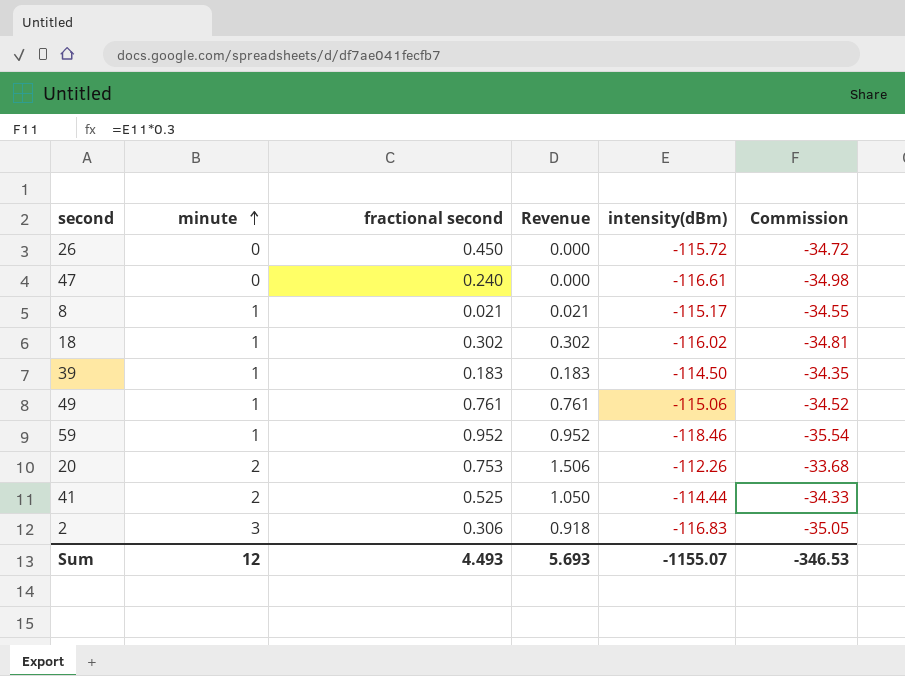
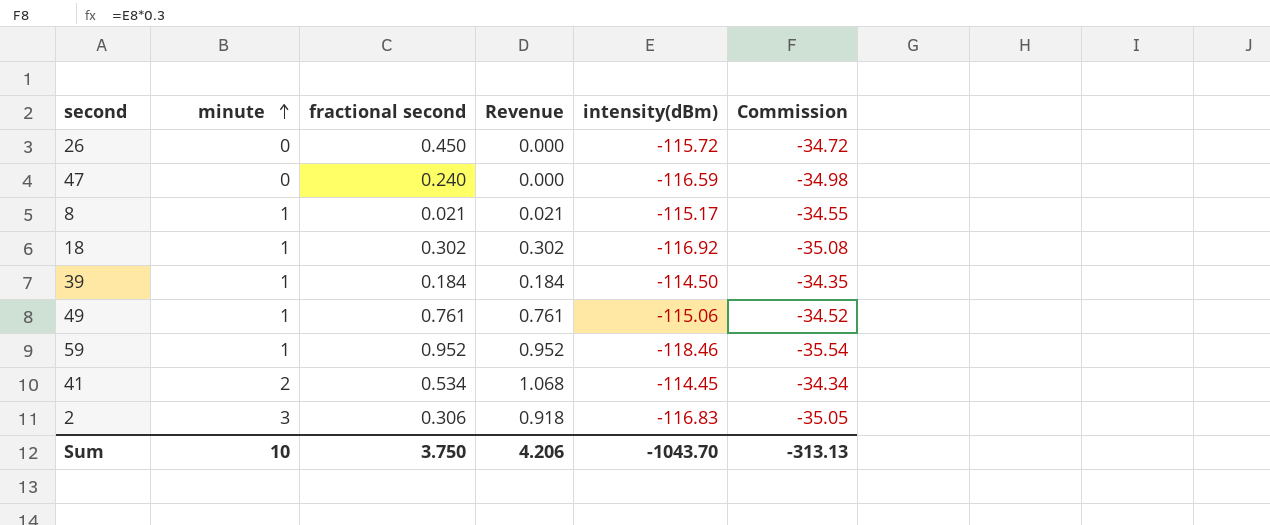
row 20: 2 | 0.753 | 1.506 | -112.26 | -33.68 -> none
47 | intensity(dBm): -116.61 -> -116.59
18 | intensity(dBm): -116.02 -> -116.92
18 | Commission: -34.81 -> -35.08
39 | fractional second: 0.183 -> 0.184
39 | Revenue: 0.183 -> 0.184
41 | fractional second: 0.525 -> 0.534
41 | Revenue: 1.050 -> 1.068
41 | intensity(dBm): -114.44 -> -114.45
41 | Commission: -34.33 -> -34.34
Sum | minute: 12 -> 10
Sum | fractional second: 4.493 -> 3.750
Sum | Revenue: 5.693 -> 4.206
Sum | intensity(dBm): -1155.07 -> -1043.70
Sum | Commission: -346.53 -> -313.13

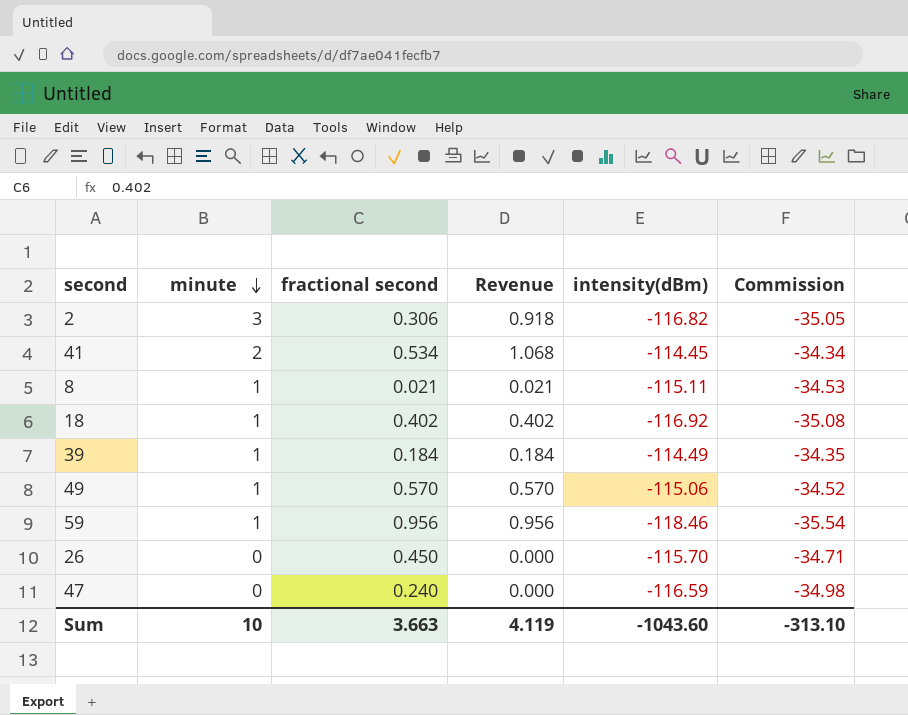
row order: minute ascending -> minute descending
2 | intensity(dBm): -116.83 -> -116.82
8 | intensity(dBm): -115.17 -> -115.11
8 | Commission: -34.55 -> -34.53
18 | fractional second: 0.302 -> 0.402
18 | Revenue: 0.302 -> 0.402
39 | intensity(dBm): -114.50 -> -114.49
49 | fractional second: 0.761 -> 0.570
49 | Revenue: 0.761 -> 0.570
59 | fractional second: 0.952 -> 0.956
59 | Revenue: 0.952 -> 0.956
26 | intensity(dBm): -115.72 -> -115.70
26 | Commission: -34.72 -> -34.71
Sum | fractional second: 3.750 -> 3.663
Sum | Revenue: 4.206 -> 4.119
Sum | intensity(dBm): -1043.70 -> -1043.60
Sum | Commission: -313.13 -> -313.10

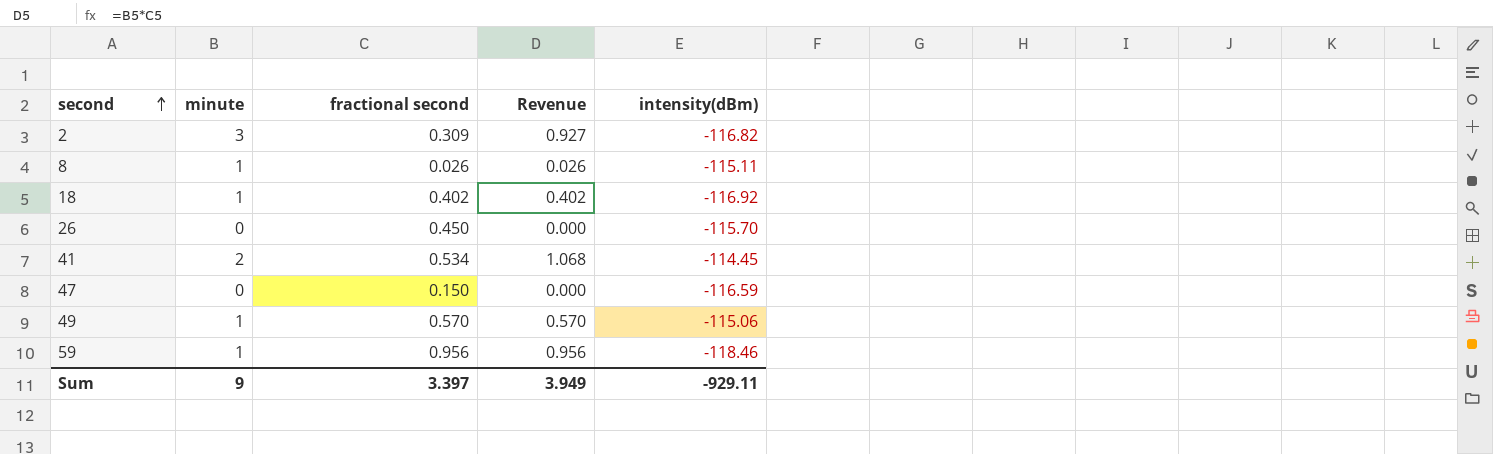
row order: minute descending -> second ascending
column Commission | formula: [intensity(dBm)] * 0.3 -> none
row 39: 1 | 0.184 | 0.184 | -114.49 | -34.35 -> none
2 | fractional second: 0.306 -> 0.309
2 | Revenue: 0.918 -> 0.927
8 | fractional second: 0.021 -> 0.026
8 | Revenue: 0.021 -> 0.026
47 | fractional second: 0.240 -> 0.150
Sum | minute: 10 -> 9
Sum | fractional second: 3.663 -> 3.397
Sum | Revenue: 4.119 -> 3.949
Sum | intensity(dBm): -1043.60 -> -929.11

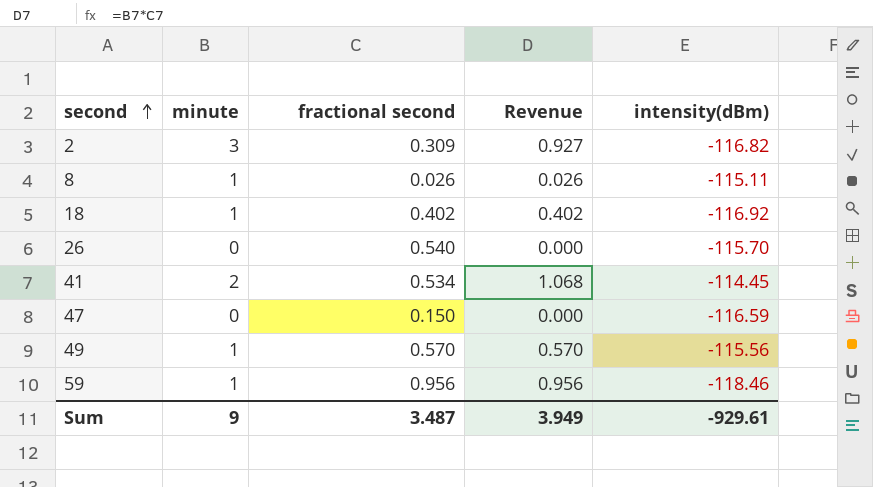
26 | fractional second: 0.450 -> 0.540
49 | intensity(dBm): -115.06 -> -115.56
Sum | fractional second: 3.397 -> 3.487
Sum | intensity(dBm): -929.11 -> -929.61

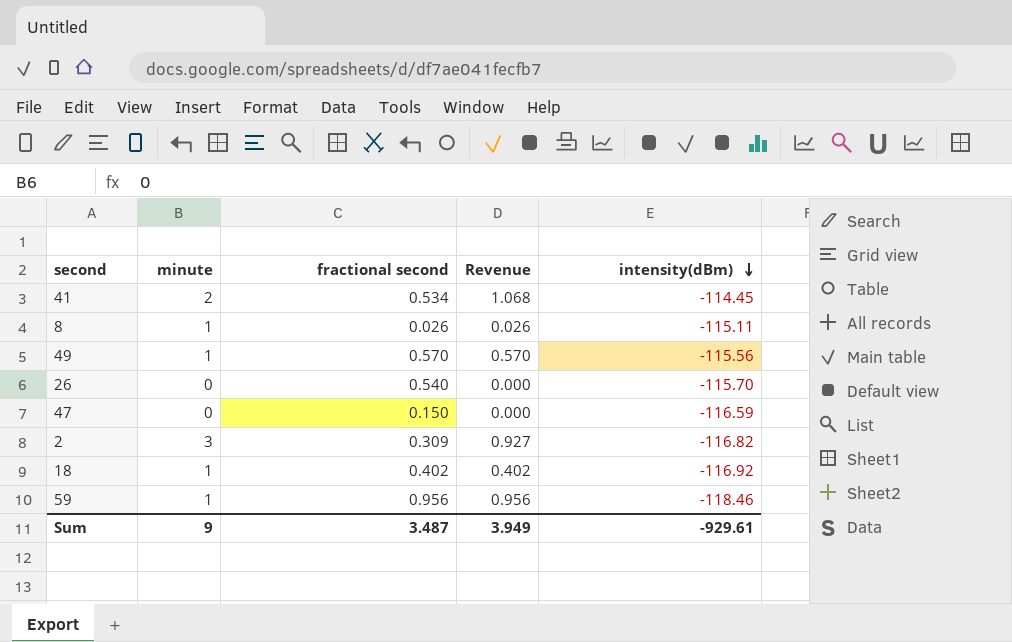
row order: second ascending -> intensity(dBm) descending

